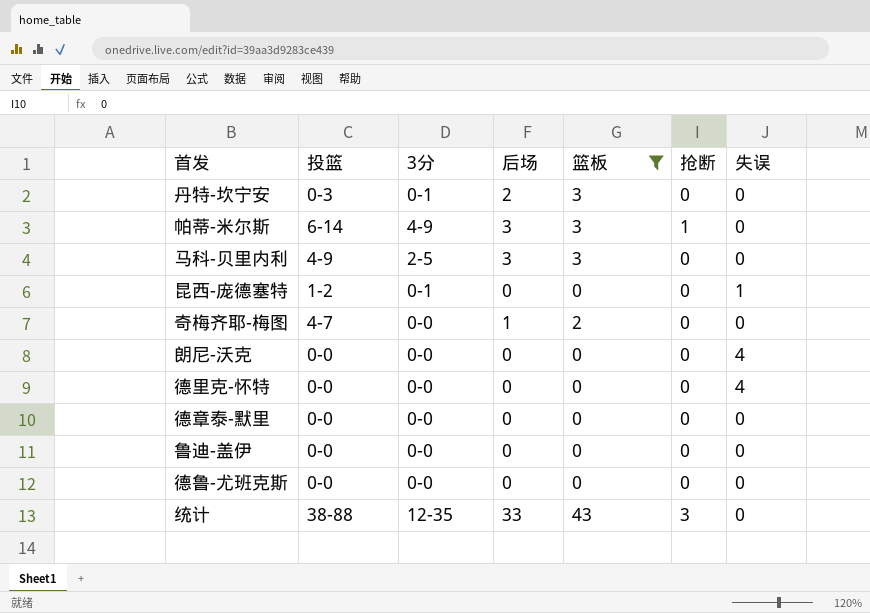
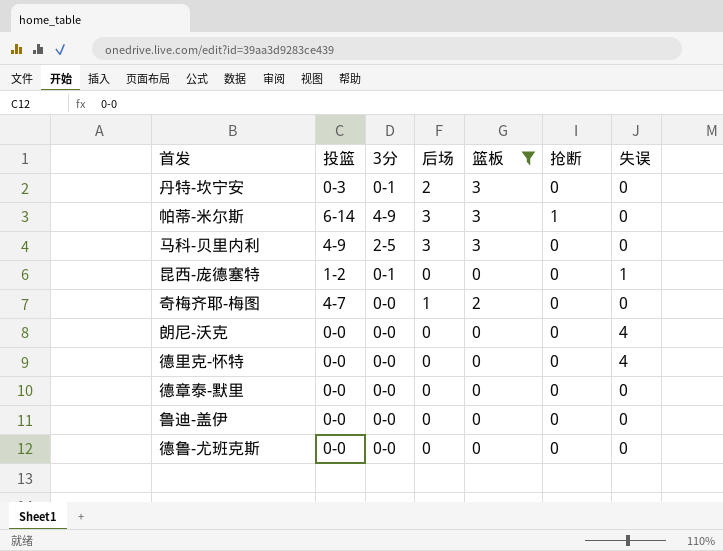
row 统计: 38-88 | 12-35 | 33 | 43 | 3 | 0 -> none

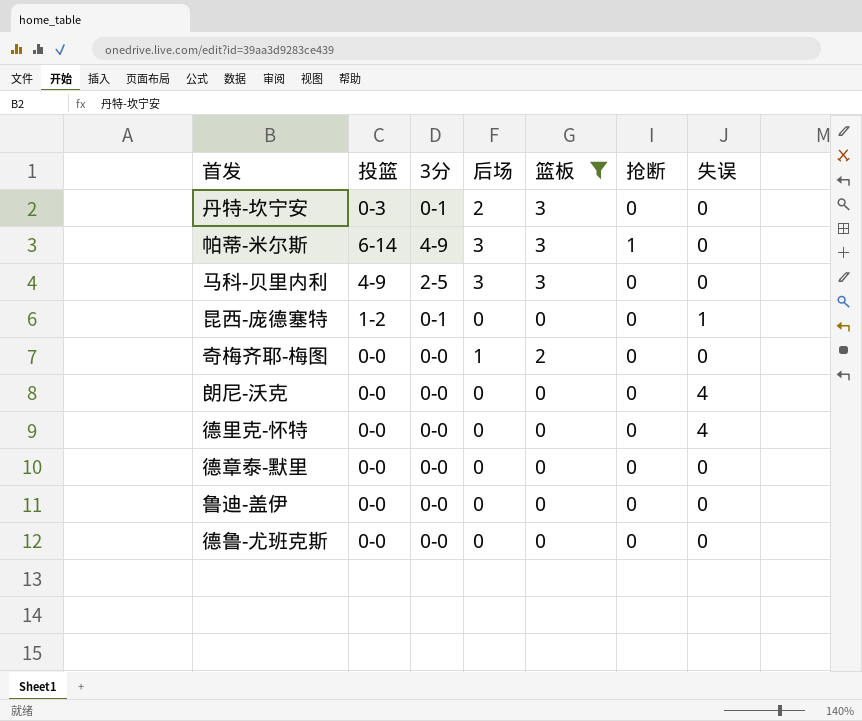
奇梅齐耶-梅图 | 投篮: 4-7 -> 0-0

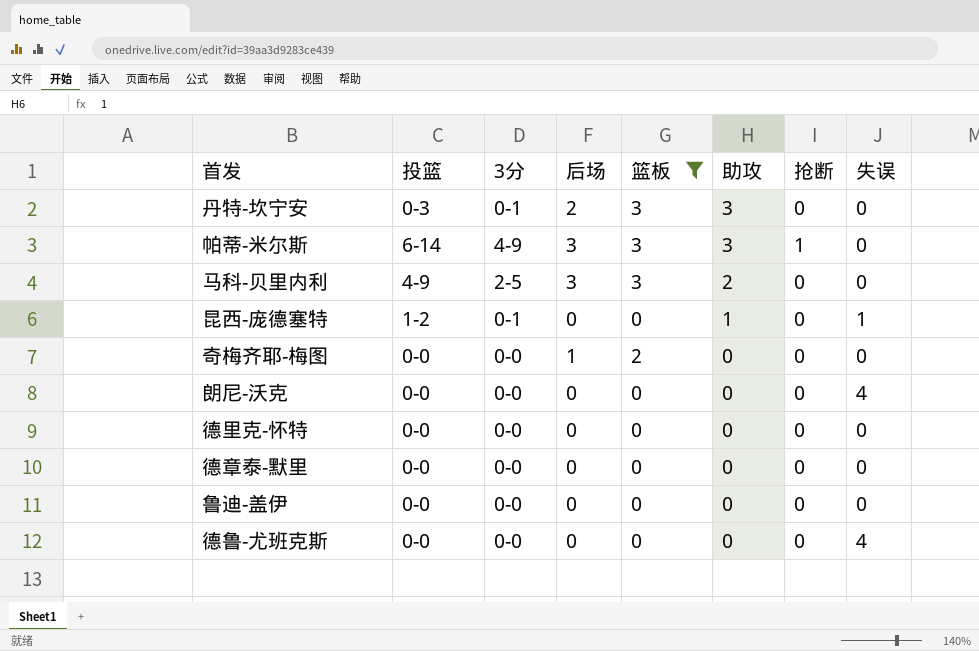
column 助攻 | position: none -> 6
德里克-怀特 | 失误: 4 -> 0
德鲁-尤班克斯 | 失误: 0 -> 4

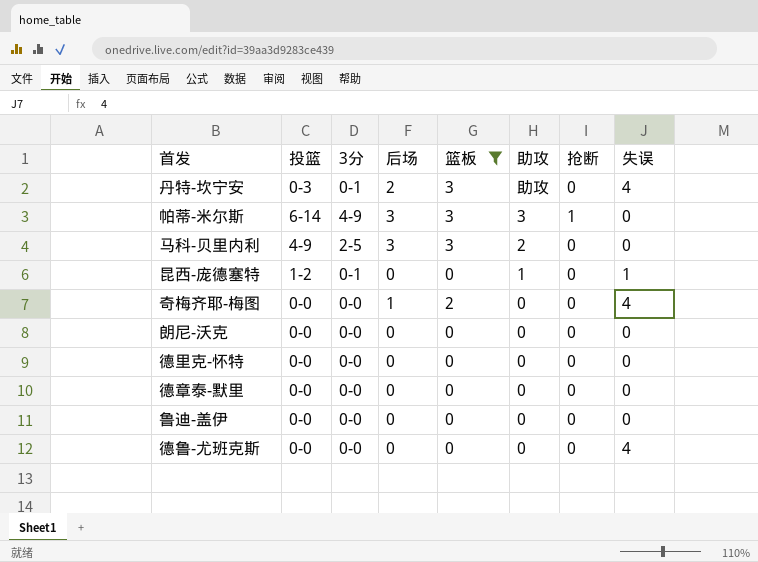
丹特-坎宁安 | 助攻: 3 -> 助攻
丹特-坎宁安 | 失误: 0 -> 4
奇梅齐耶-梅图 | 失误: 0 -> 4
朗尼-沃克 | 失误: 4 -> 0

